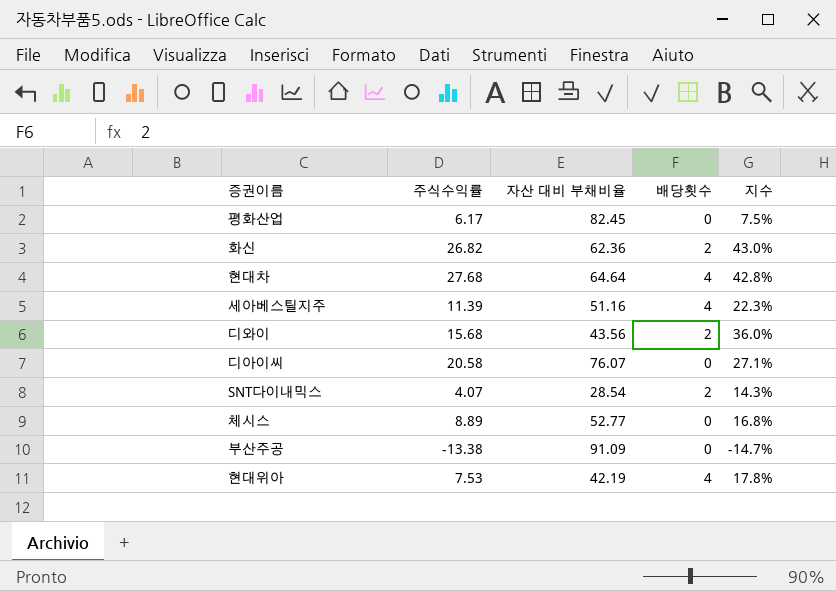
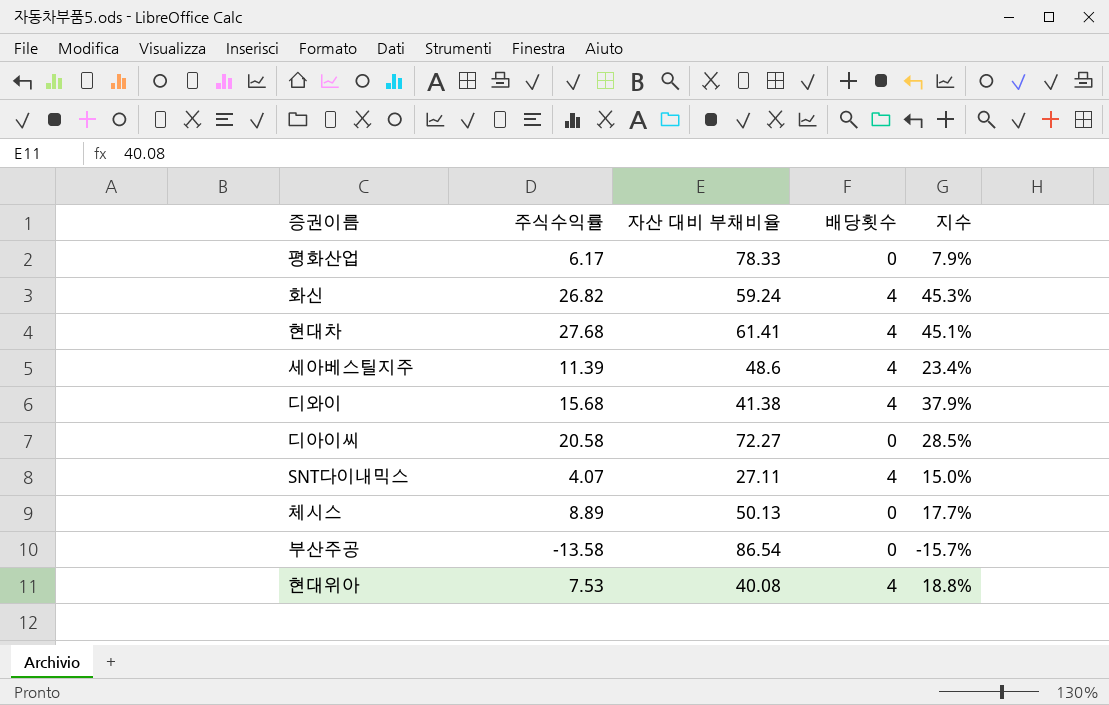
평화산업 | 자산 대비 부채비율: 82.45 -> 78.33
평화산업 | 지수: 7.5% -> 7.9%
화신 | 자산 대비 부채비율: 62.36 -> 59.24
화신 | 배당횟수: 2 -> 4
화신 | 지수: 43.0% -> 45.3%
현대차 | 자산 대비 부채비율: 64.64 -> 61.41
현대차 | 지수: 42.8% -> 45.1%
세아베스틸지주 | 자산 대비 부채비율: 51.16 -> 48.6
세아베스틸지주 | 지수: 22.3% -> 23.4%
디와이 | 자산 대비 부채비율: 43.56 -> 41.38
디와이 | 배당횟수: 2 -> 4
디와이 | 지수: 36.0% -> 37.9%
디아이씨 | 자산 대비 부채비율: 76.07 -> 72.27
디아이씨 | 지수: 27.1% -> 28.5%
SNT다이내믹스 | 자산 대비 부채비율: 28.54 -> 27.11
SNT다이내믹스 | 배당횟수: 2 -> 4
SNT다이내믹스 | 지수: 14.3% -> 15.0%
체시스 | 자산 대비 부채비율: 52.77 -> 50.13
체시스 | 지수: 16.8% -> 17.7%
부산주공 | 주식수익률: -13.38 -> -13.58
부산주공 | 자산 대비 부채비율: 91.09 -> 86.54
부산주공 | 지수: -14.7% -> -15.7%
현대위아 | 자산 대비 부채비율: 42.19 -> 40.08
현대위아 | 지수: 17.8% -> 18.8%

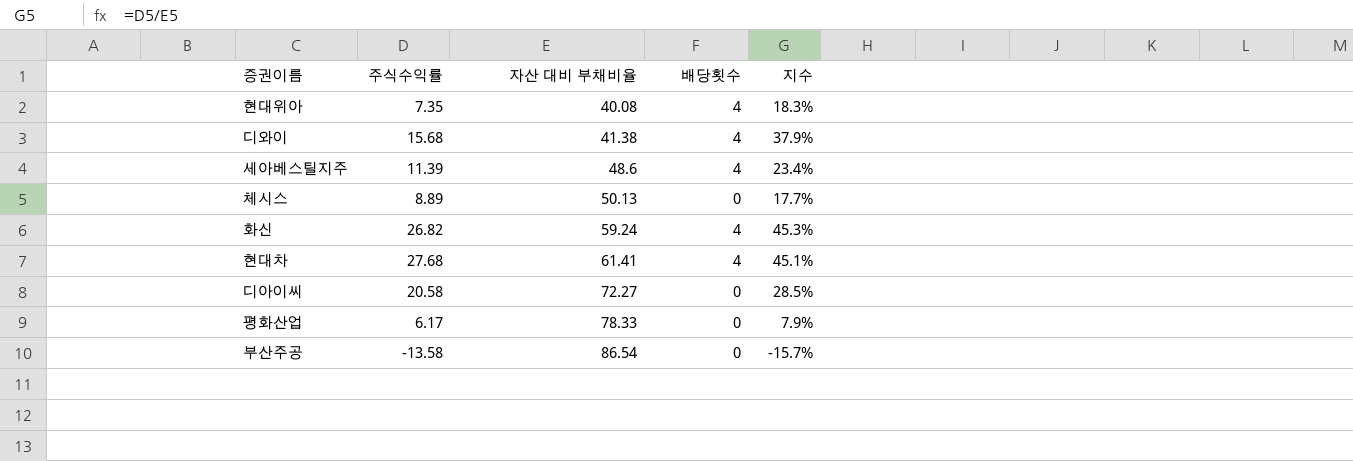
row order: none -> 자산 대비 부채비율 ascending
row SNT다이내믹스: 4.07 | 27.11 | 4 | 15.0% -> none
현대위아 | 주식수익률: 7.53 -> 7.35
현대위아 | 지수: 18.8% -> 18.3%

